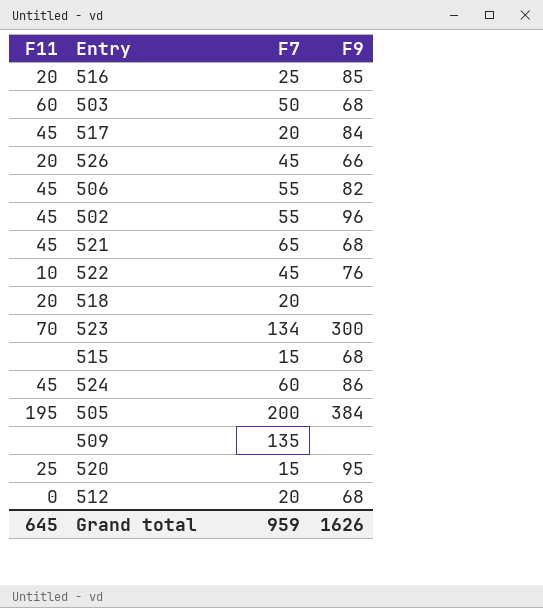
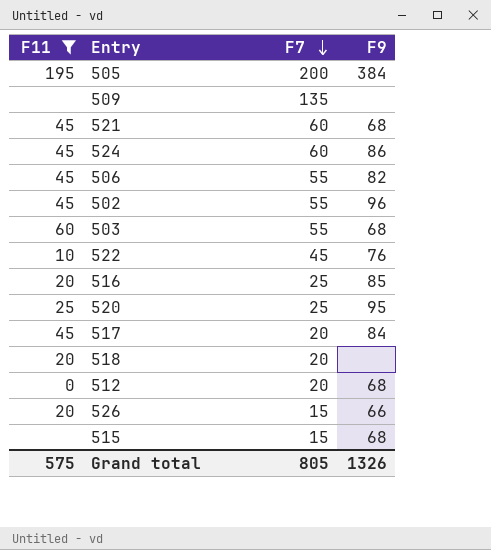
filter: none -> F11 != 70
row order: none -> F7 descending
521 | F7: 65 -> 60
503 | F7: 50 -> 55
520 | F7: 15 -> 25
526 | F7: 45 -> 15
Grand total | F11: 645 -> 575
Grand total | F7: 959 -> 805
Grand total | F9: 1626 -> 1326

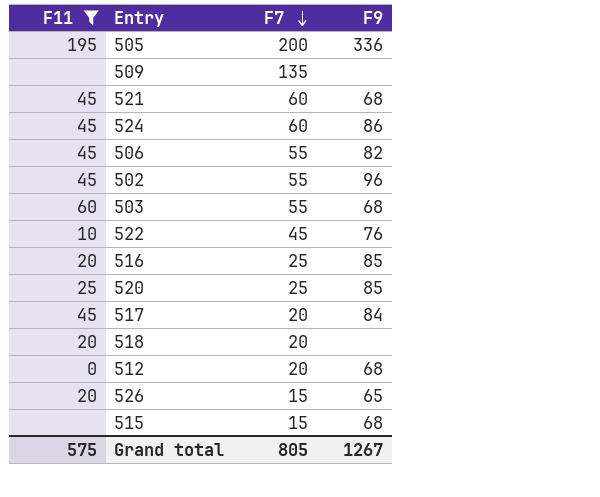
505 | F9: 384 -> 336
520 | F9: 95 -> 85
526 | F9: 66 -> 65
Grand total | F9: 1326 -> 1267

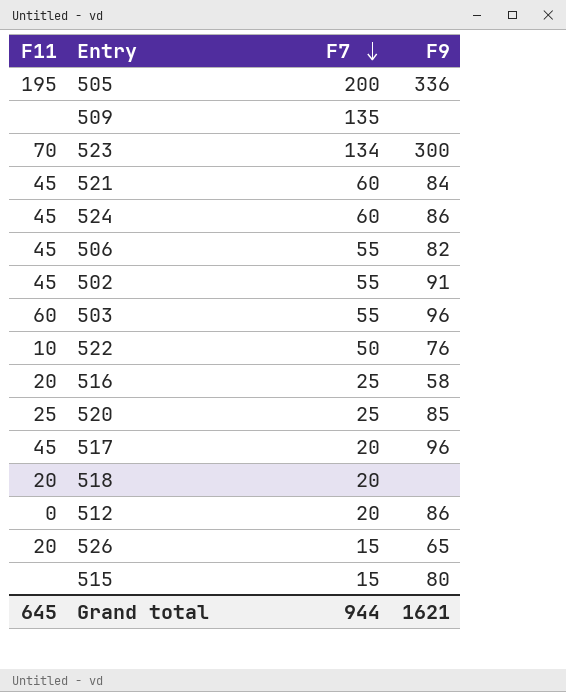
filter: F11 != 70 -> none
521 | F9: 68 -> 84
502 | F9: 96 -> 91
503 | F9: 68 -> 96
522 | F7: 45 -> 50
516 | F9: 85 -> 58
517 | F9: 84 -> 96
512 | F9: 68 -> 86
515 | F9: 68 -> 80
Grand total | F11: 575 -> 645
Grand total | F7: 805 -> 944
Grand total | F9: 1267 -> 1621

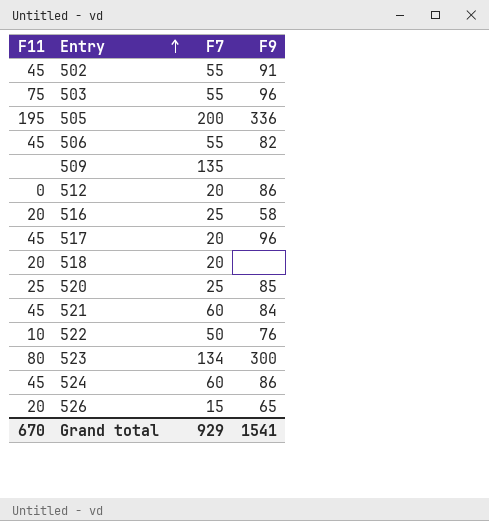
row order: F7 descending -> Entry ascending
row 515: none | 15 | 80 -> none
503 | F11: 60 -> 75
523 | F11: 70 -> 80
Grand total | F11: 645 -> 670
Grand total | F7: 944 -> 929
Grand total | F9: 1621 -> 1541

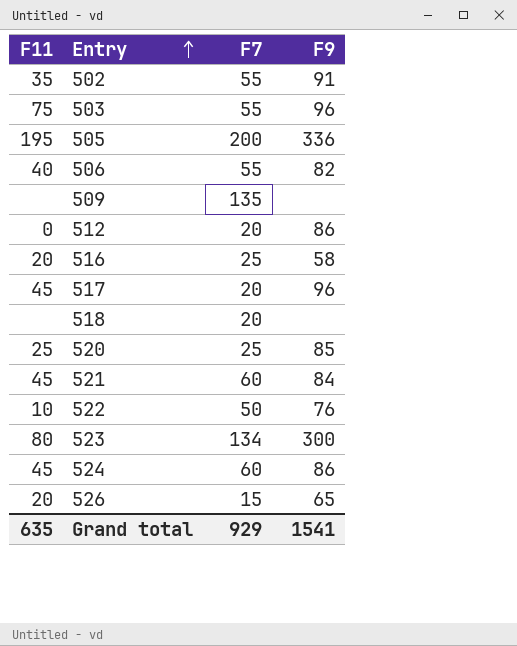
502 | F11: 45 -> 35
506 | F11: 45 -> 40
518 | F11: 20 -> none
Grand total | F11: 670 -> 635

